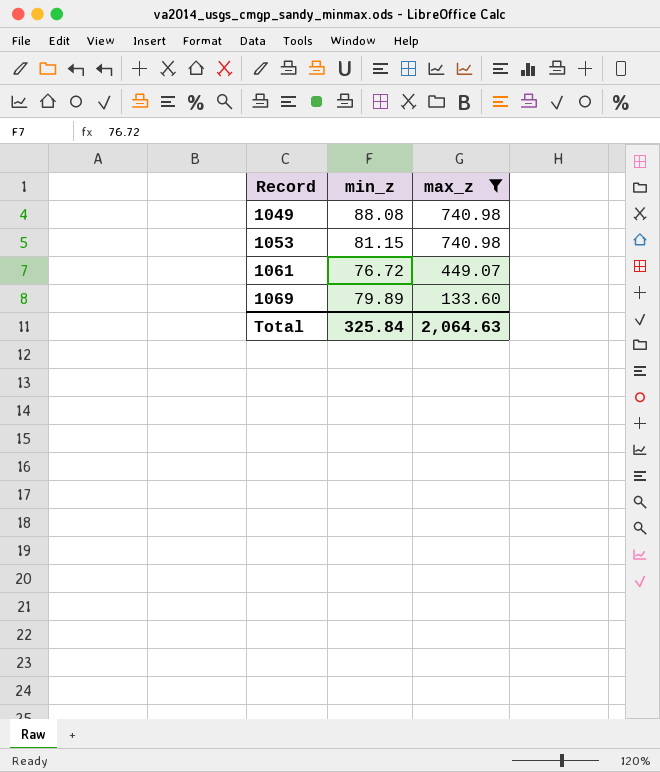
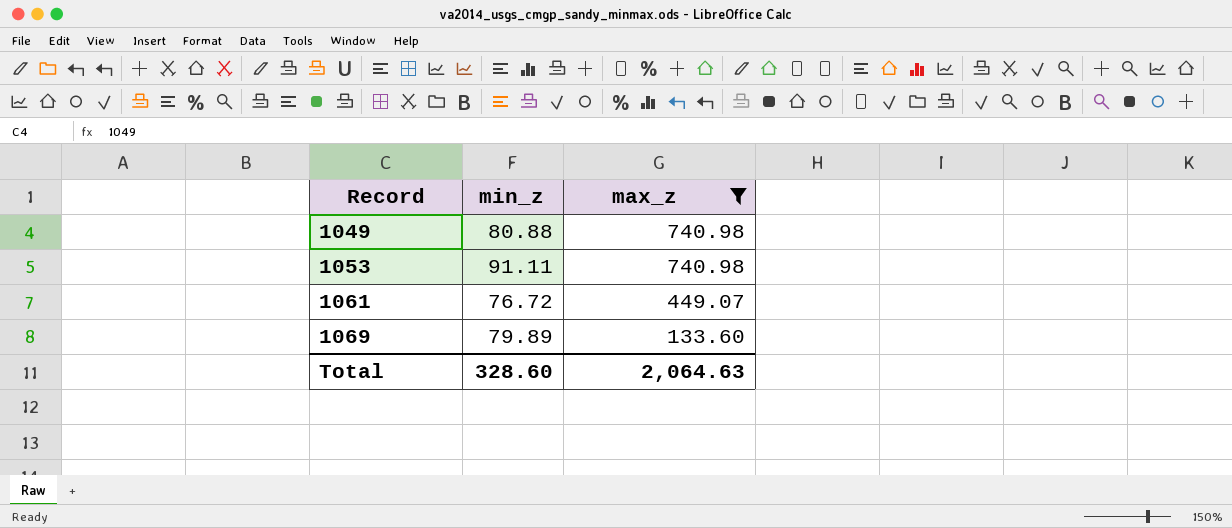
1049 | min_z: 88.08 -> 80.88
1053 | min_z: 81.15 -> 91.11
Total | min_z: 325.84 -> 328.60

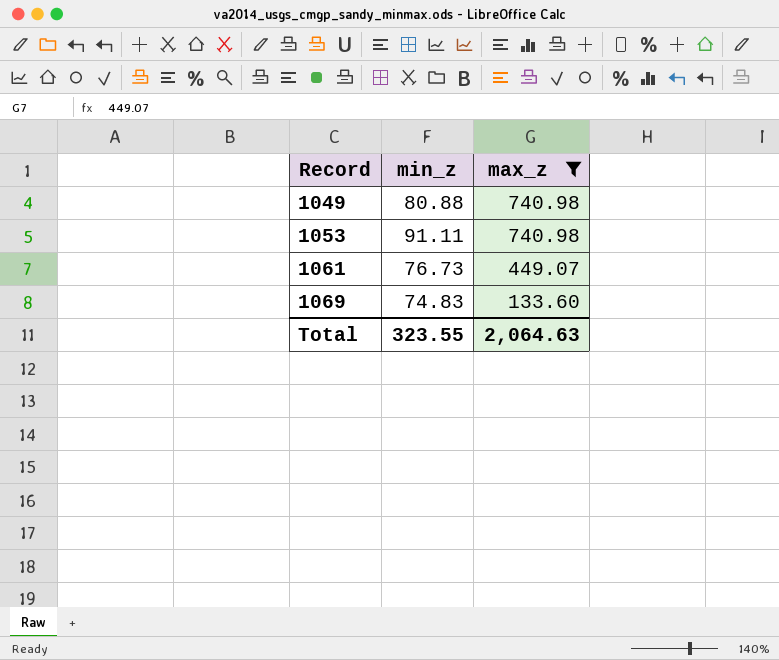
1061 | min_z: 76.72 -> 76.73
1069 | min_z: 79.89 -> 74.83
Total | min_z: 328.60 -> 323.55

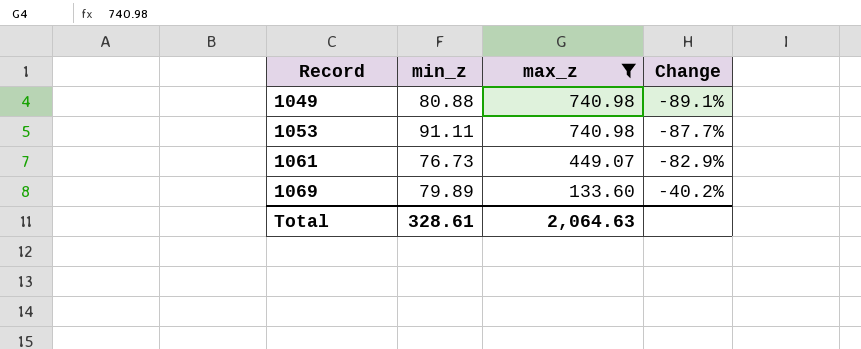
column Change | formula: none -> ([min_z] - [max_z]) / [max_z]
1069 | min_z: 74.83 -> 79.89
Total | min_z: 323.55 -> 328.61

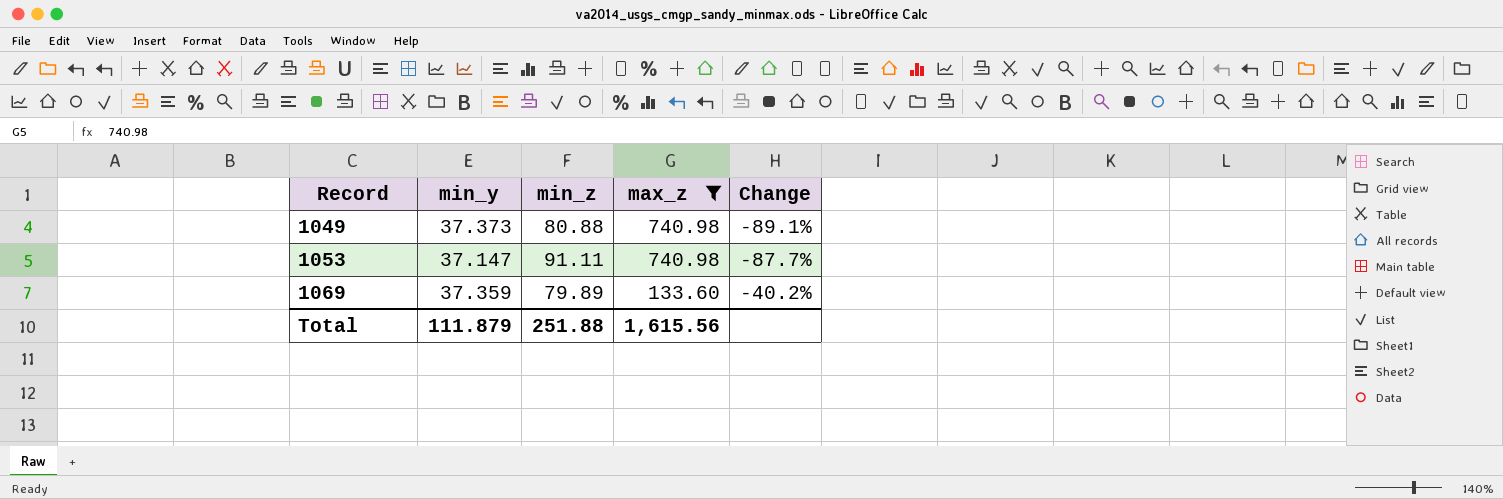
column min_y | position: none -> 2
row 1061: 76.73 | 449.07 | -82.9% -> none
Total | min_z: 328.61 -> 251.88
Total | max_z: 2,064.63 -> 1,615.56

